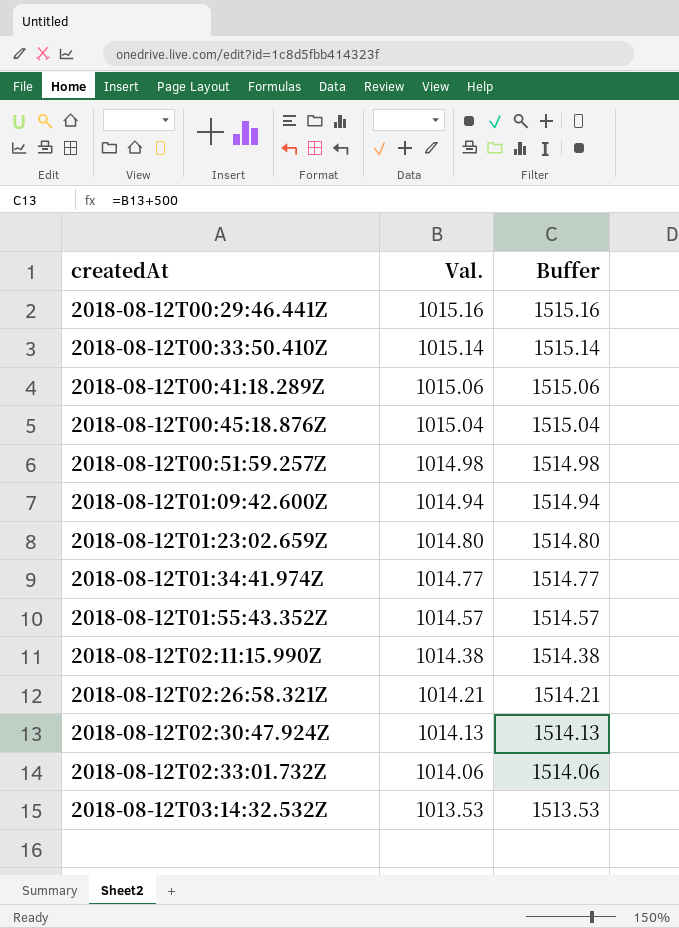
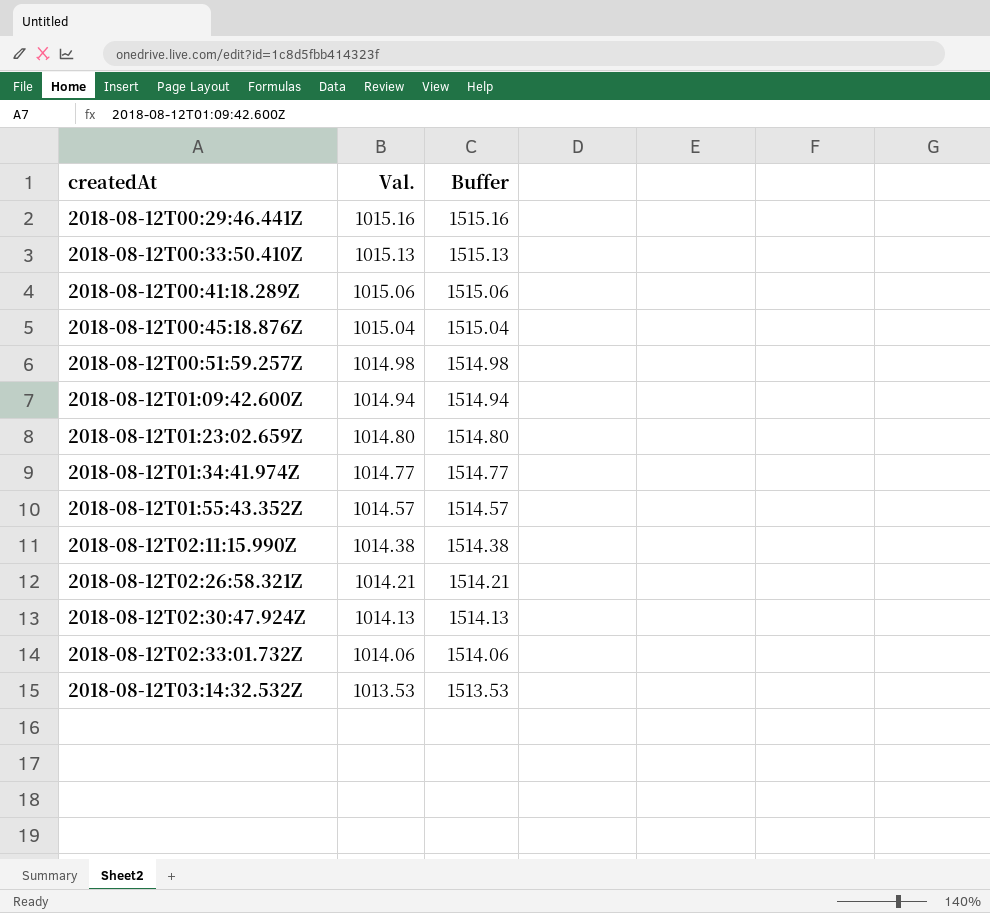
2018-08-12T00:33:50.410Z | Val.: 1015.14 -> 1015.13
2018-08-12T00:33:50.410Z | Buffer: 1515.14 -> 1515.13

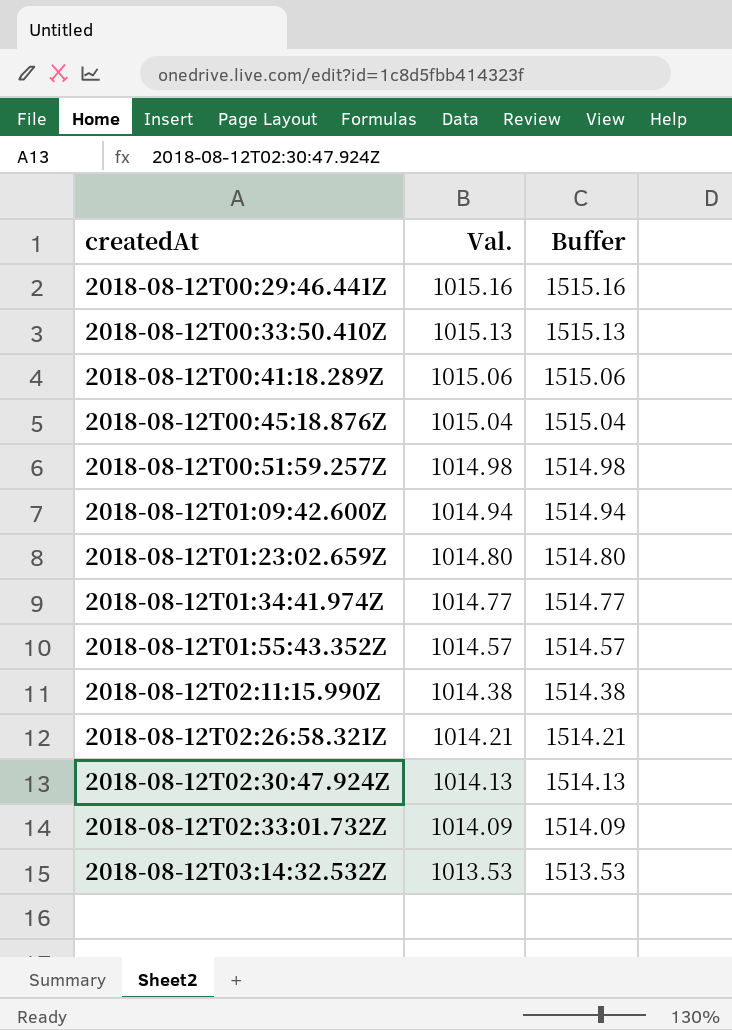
2018-08-12T02:33:01.732Z | Val.: 1014.06 -> 1014.09
2018-08-12T02:33:01.732Z | Buffer: 1514.06 -> 1514.09

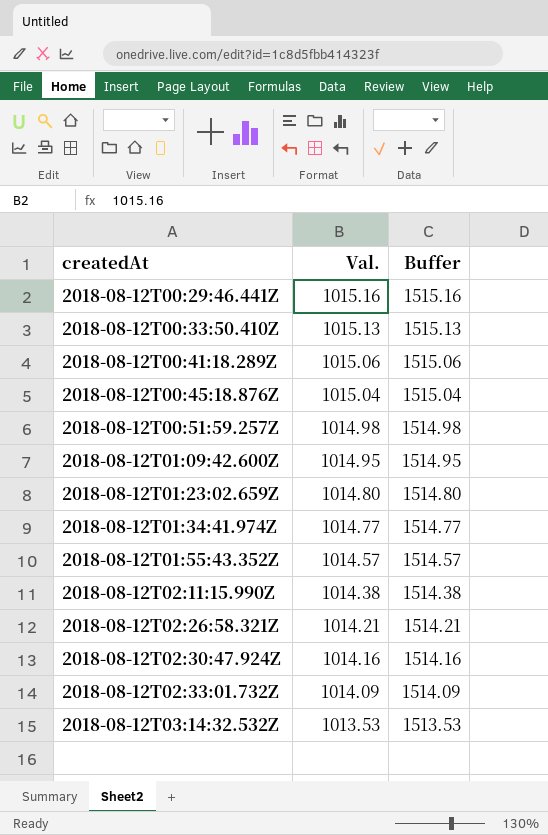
2018-08-12T01:09:42.600Z | Val.: 1014.94 -> 1014.95
2018-08-12T01:09:42.600Z | Buffer: 1514.94 -> 1514.95
2018-08-12T02:30:47.924Z | Val.: 1014.13 -> 1014.16
2018-08-12T02:30:47.924Z | Buffer: 1514.13 -> 1514.16

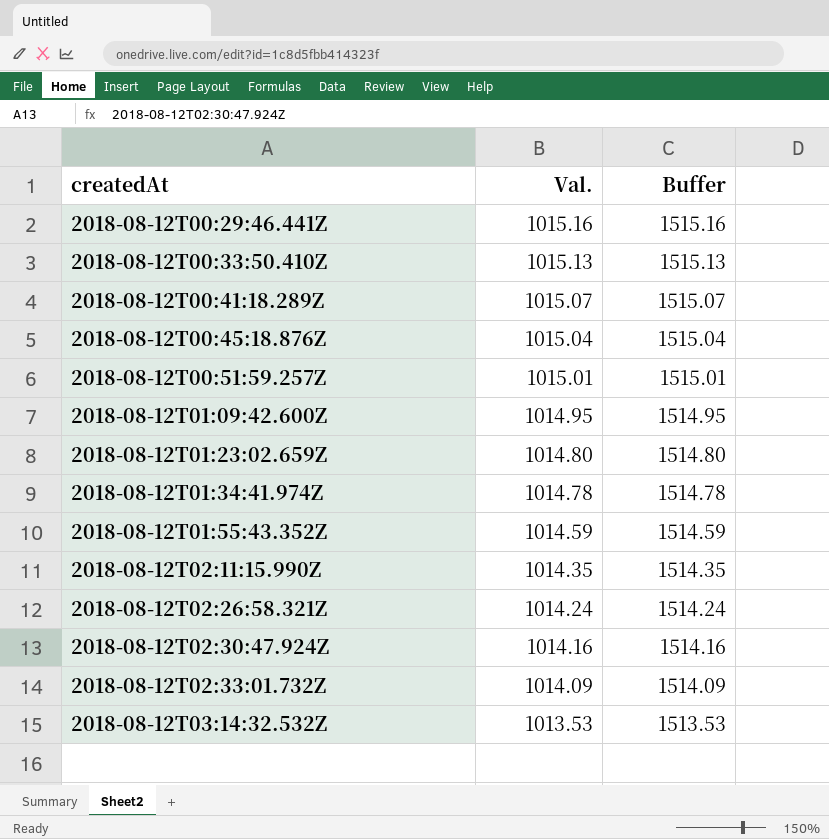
2018-08-12T00:41:18.289Z | Val.: 1015.06 -> 1015.07
2018-08-12T00:41:18.289Z | Buffer: 1515.06 -> 1515.07
2018-08-12T00:51:59.257Z | Val.: 1014.98 -> 1015.01
2018-08-12T00:51:59.257Z | Buffer: 1514.98 -> 1515.01
2018-08-12T01:34:41.974Z | Val.: 1014.77 -> 1014.78
2018-08-12T01:34:41.974Z | Buffer: 1514.77 -> 1514.78
2018-08-12T01:55:43.352Z | Val.: 1014.57 -> 1014.59
2018-08-12T01:55:43.352Z | Buffer: 1514.57 -> 1514.59
2018-08-12T02:11:15.990Z | Val.: 1014.38 -> 1014.35
2018-08-12T02:11:15.990Z | Buffer: 1514.38 -> 1514.35
2018-08-12T02:26:58.321Z | Val.: 1014.21 -> 1014.24
2018-08-12T02:26:58.321Z | Buffer: 1514.21 -> 1514.24

